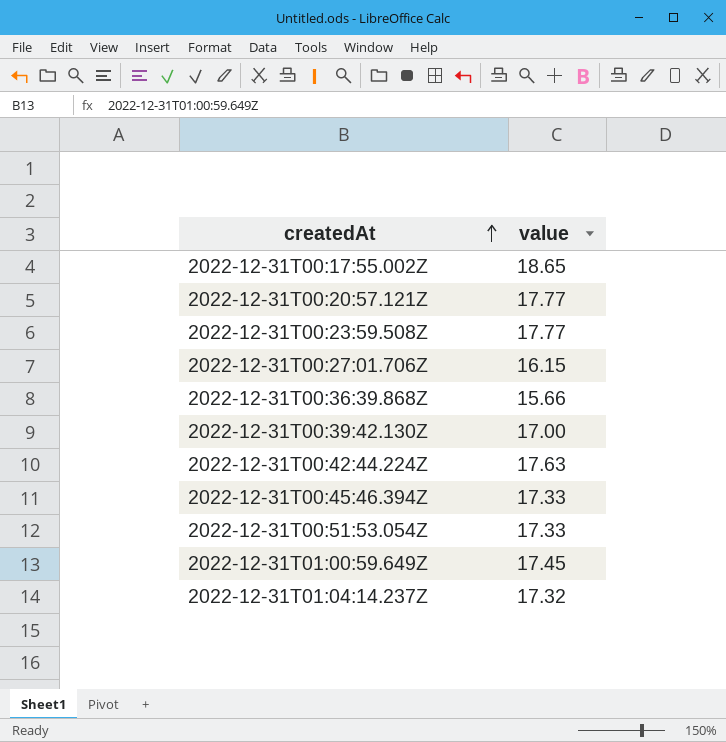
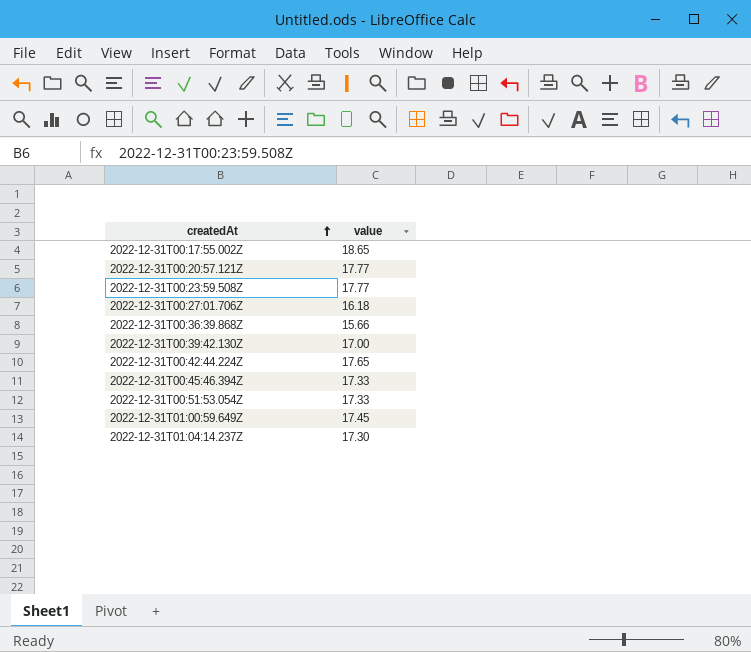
2022-12-31T00:27:01.706Z | value: 16.15 -> 16.18
2022-12-31T00:42:44.224Z | value: 17.63 -> 17.65
2022-12-31T01:04:14.237Z | value: 17.32 -> 17.30

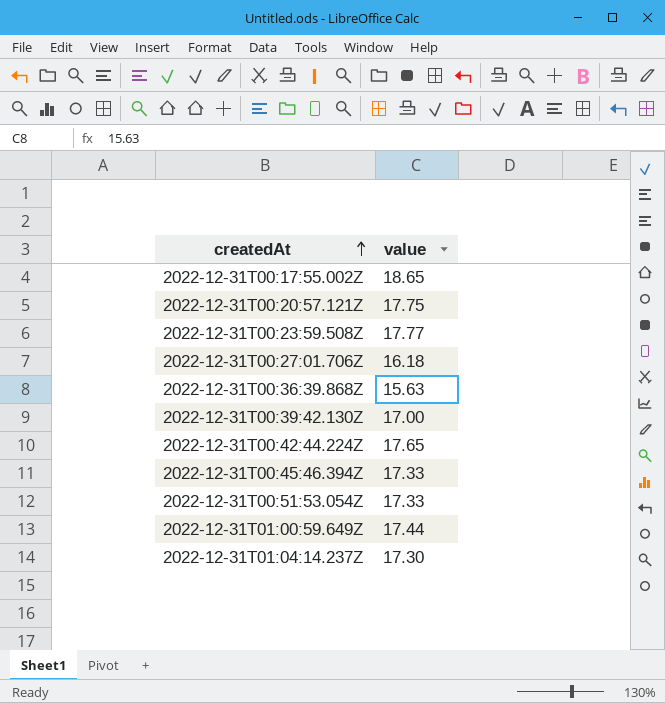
2022-12-31T00:20:57.121Z | value: 17.77 -> 17.75
2022-12-31T00:36:39.868Z | value: 15.66 -> 15.63
2022-12-31T01:00:59.649Z | value: 17.45 -> 17.44

